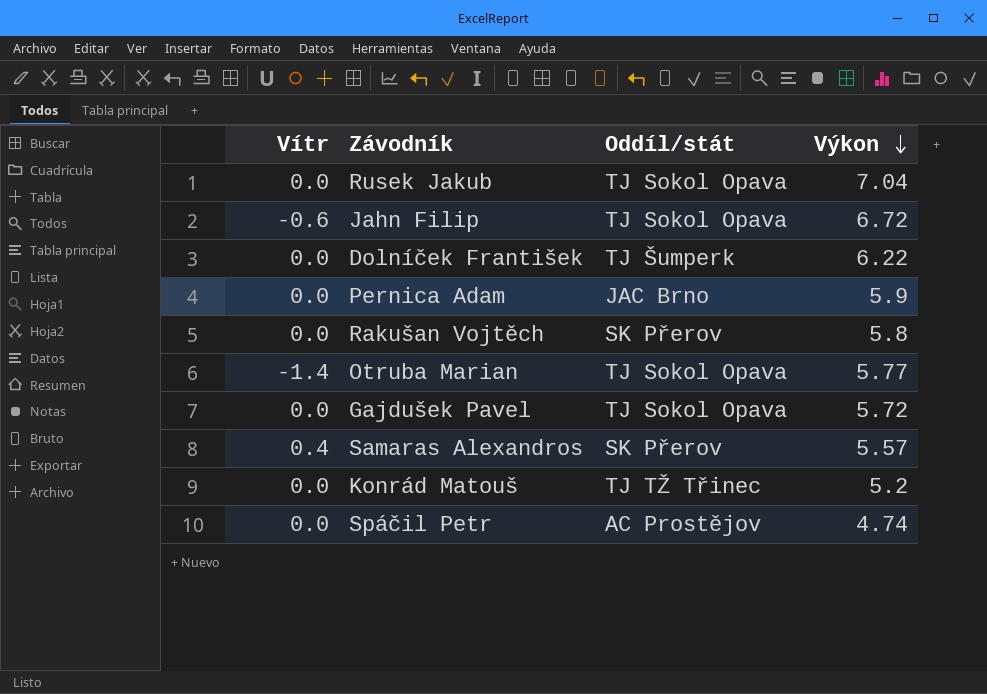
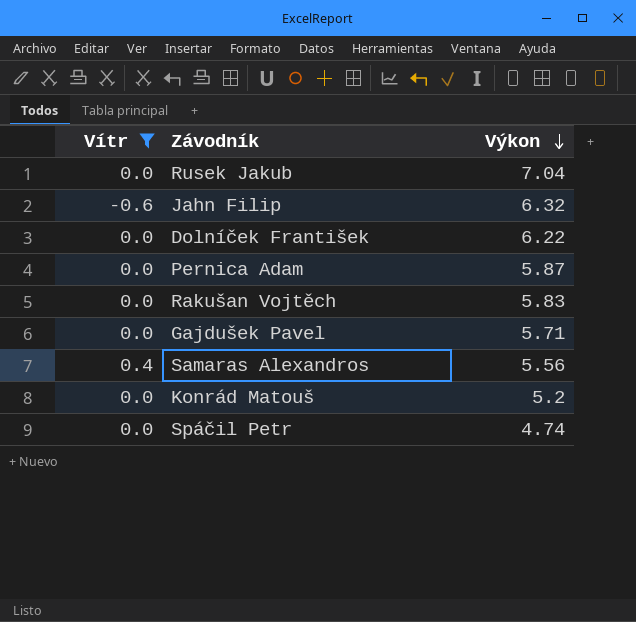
filter: none -> Vítr != -1.4
column Oddíl/stát | position: 3 -> none
Jahn Filip | Výkon: 6.72 -> 6.32
Pernica Adam | Výkon: 5.9 -> 5.87
Rakušan Vojtěch | Výkon: 5.8 -> 5.83
Gajdušek Pavel | Výkon: 5.72 -> 5.71
Samaras Alexandros | Výkon: 5.57 -> 5.56

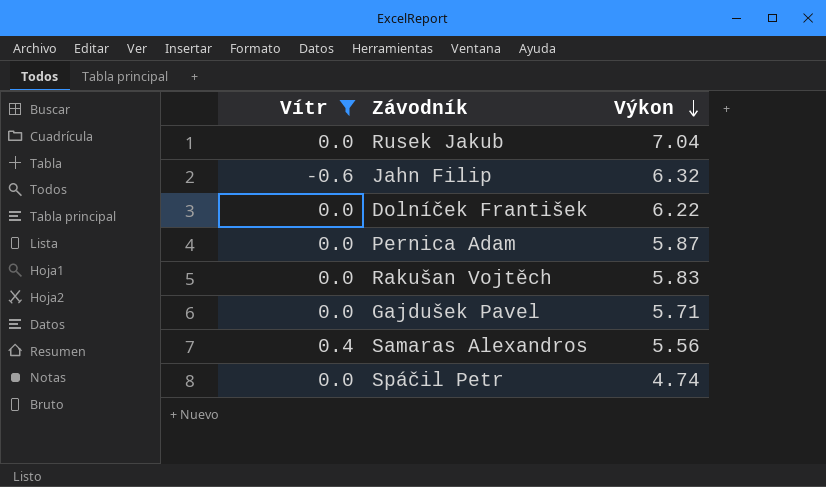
row Konrád Matouš: 0.0 | 5.2 -> none

